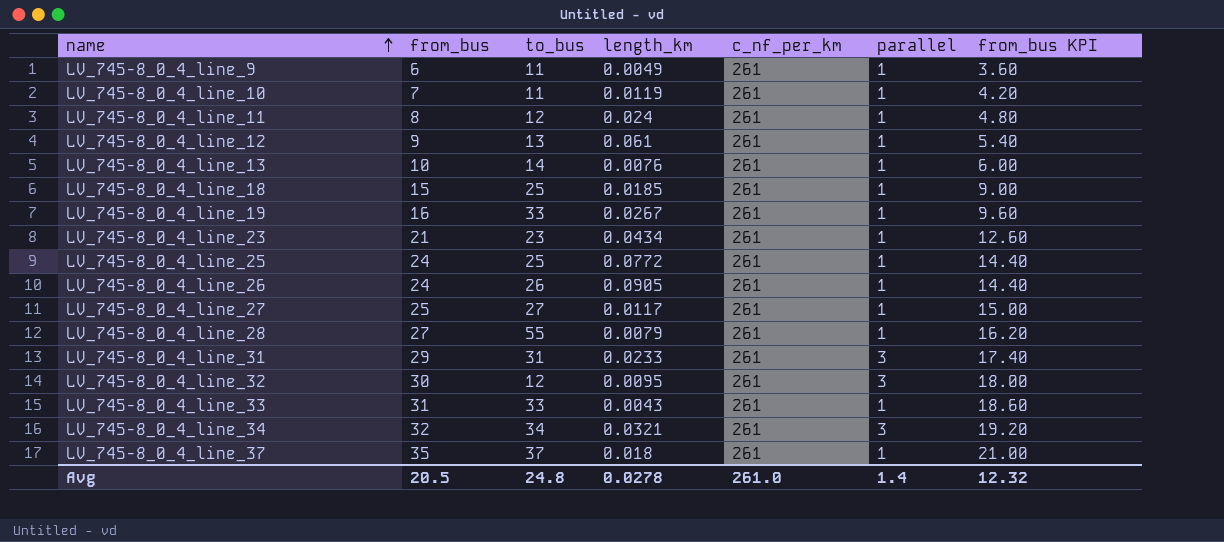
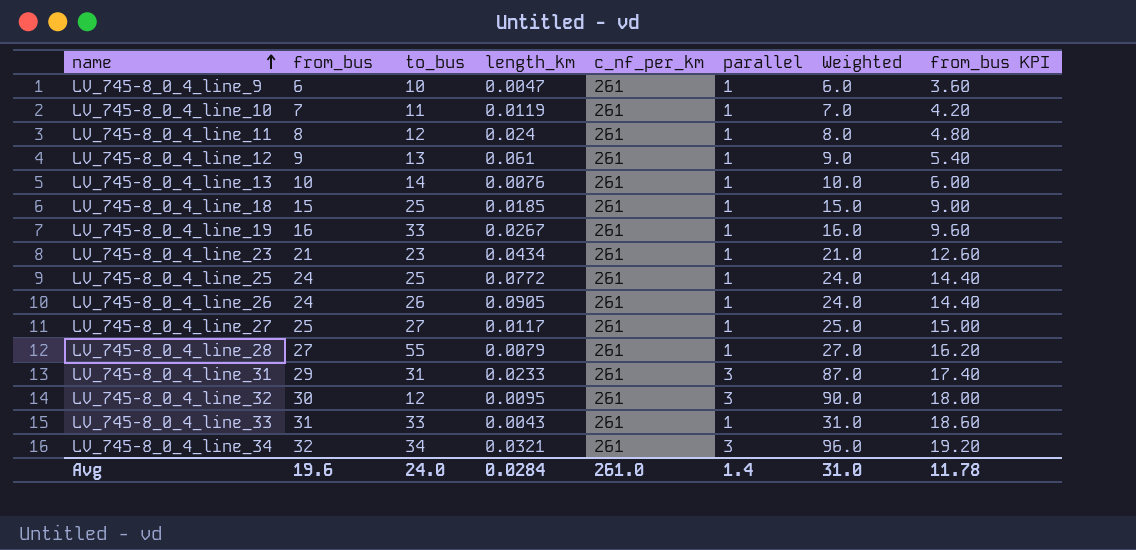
column Weighted | formula: none -> [from_bus] * [parallel]
row LV_745-8_0_4_line_37: 35 | 37 | 0.018 | 261 | 1 | 21.00 -> none
LV_745-8_0_4_line_9 | to_bus: 11 -> 10
LV_745-8_0_4_line_9 | length_km: 0.0049 -> 0.0047
Avg | from_bus: 20.5 -> 19.6
Avg | to_bus: 24.8 -> 24.0
Avg | length_km: 0.0278 -> 0.0284
Avg | from_bus KPI: 12.32 -> 11.78

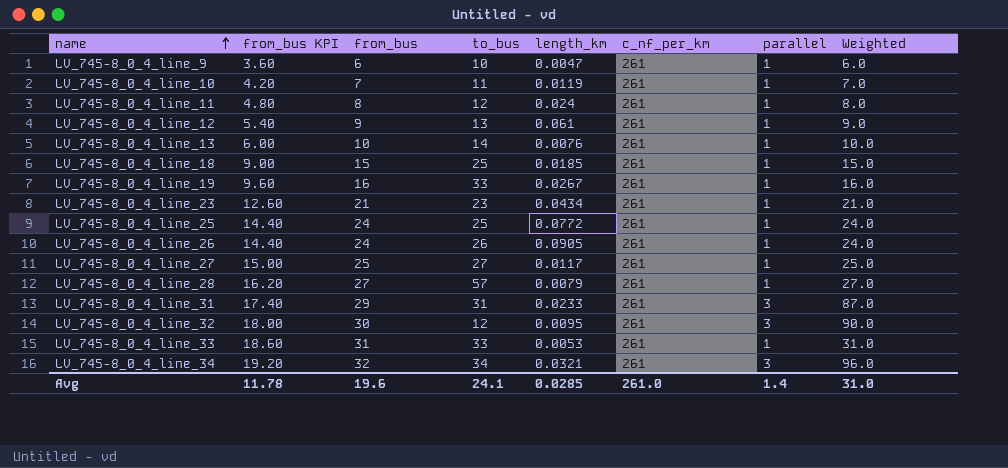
column from_bus KPI | position: 8 -> 2
LV_745-8_0_4_line_28 | to_bus: 55 -> 57
LV_745-8_0_4_line_33 | length_km: 0.0043 -> 0.0053
Avg | to_bus: 24.0 -> 24.1
Avg | length_km: 0.0284 -> 0.0285

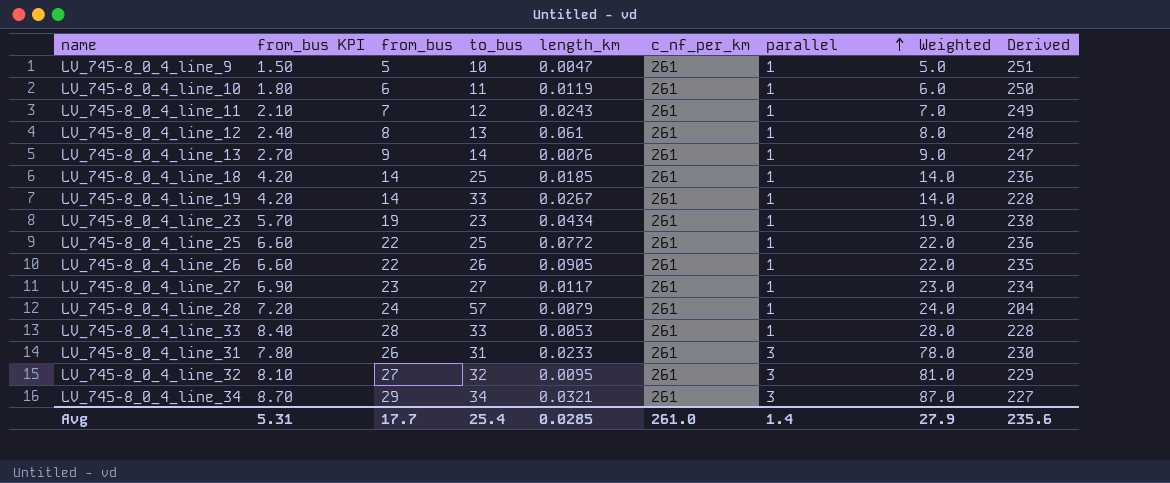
row order: name ascending -> parallel ascending
column from_bus KPI | formula: [from_bus] * 0.6 -> [from_bus] * 0.3
column Derived | formula: none -> [c_nf_per_km] - [to_bus]
LV_745-8_0_4_line_9 | from_bus: 6 -> 5
LV_745-8_0_4_line_9 | Weighted: 6.0 -> 5.0
LV_745-8_0_4_line_10 | from_bus: 7 -> 6
LV_745-8_0_4_line_10 | Weighted: 7.0 -> 6.0
LV_745-8_0_4_line_11 | from_bus: 8 -> 7
LV_745-8_0_4_line_11 | length_km: 0.024 -> 0.0243
LV_745-8_0_4_line_11 | Weighted: 8.0 -> 7.0
LV_745-8_0_4_line_12 | from_bus: 9 -> 8
LV_745-8_0_4_line_12 | Weighted: 9.0 -> 8.0
LV_745-8_0_4_line_13 | from_bus: 10 -> 9
LV_745-8_0_4_line_13 | Weighted: 10.0 -> 9.0
LV_745-8_0_4_line_18 | from_bus: 15 -> 14
LV_745-8_0_4_line_18 | Weighted: 15.0 -> 14.0
LV_745-8_0_4_line_19 | from_bus: 16 -> 14
LV_745-8_0_4_line_19 | Weighted: 16.0 -> 14.0
LV_745-8_0_4_line_23 | from_bus: 21 -> 19
LV_745-8_0_4_line_23 | Weighted: 21.0 -> 19.0
LV_745-8_0_4_line_25 | from_bus: 24 -> 22
LV_745-8_0_4_line_25 | Weighted: 24.0 -> 22.0
LV_745-8_0_4_line_26 | from_bus: 24 -> 22
LV_745-8_0_4_line_26 | Weighted: 24.0 -> 22.0
LV_745-8_0_4_line_27 | from_bus: 25 -> 23
LV_745-8_0_4_line_27 | Weighted: 25.0 -> 23.0
LV_745-8_0_4_line_28 | from_bus: 27 -> 24
LV_745-8_0_4_line_28 | Weighted: 27.0 -> 24.0
LV_745-8_0_4_line_33 | from_bus: 31 -> 28
LV_745-8_0_4_line_33 | Weighted: 31.0 -> 28.0
LV_745-8_0_4_line_31 | from_bus: 29 -> 26
LV_745-8_0_4_line_31 | Weighted: 87.0 -> 78.0
LV_745-8_0_4_line_32 | from_bus: 30 -> 27
LV_745-8_0_4_line_32 | to_bus: 12 -> 32
LV_745-8_0_4_line_32 | Weighted: 90.0 -> 81.0
LV_745-8_0_4_line_34 | from_bus: 32 -> 29
LV_745-8_0_4_line_34 | Weighted: 96.0 -> 87.0
Avg | from_bus KPI: 11.78 -> 5.31
Avg | from_bus: 19.6 -> 17.7
Avg | to_bus: 24.1 -> 25.4
Avg | Weighted: 31.0 -> 27.9

